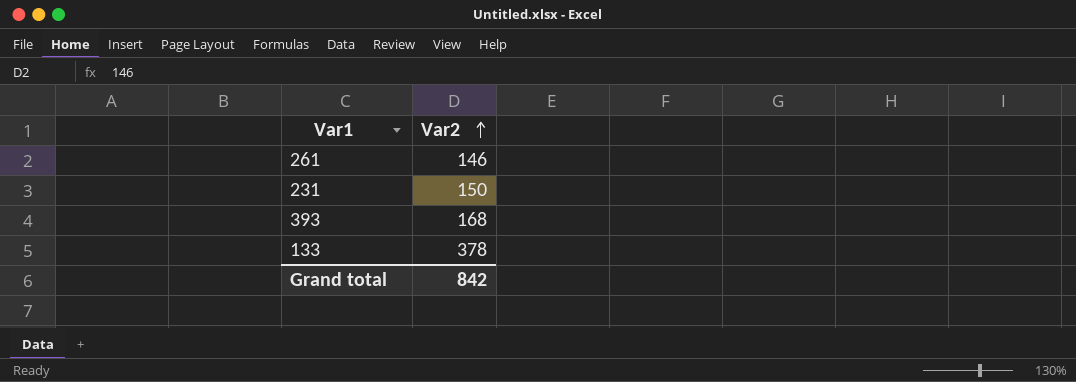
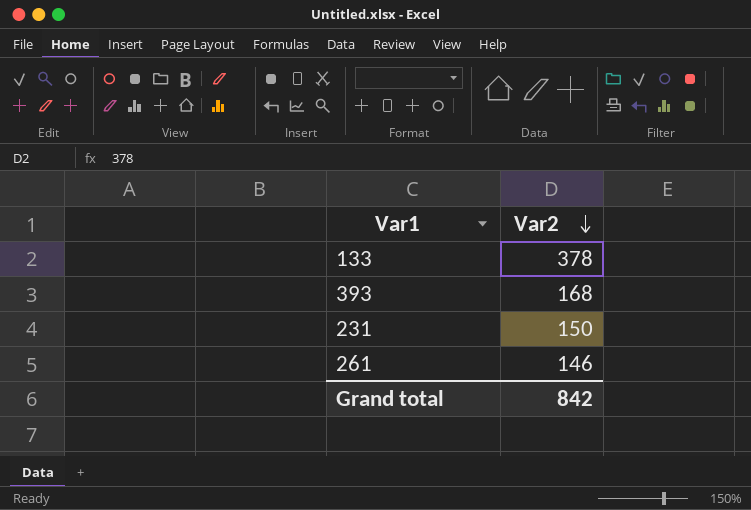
row order: Var2 ascending -> Var2 descending

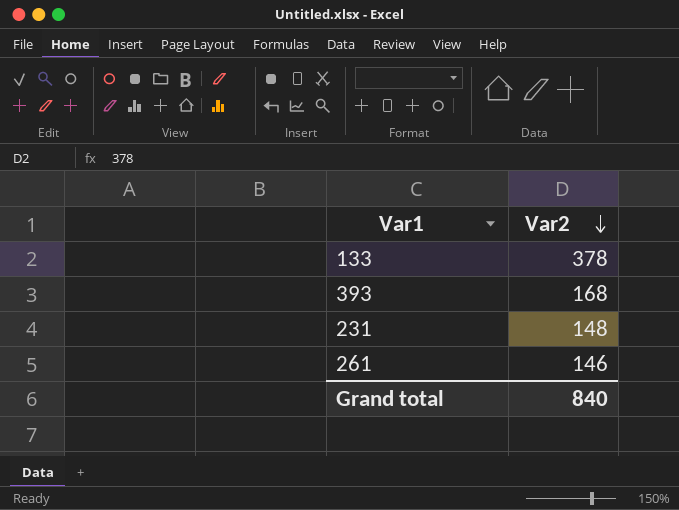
231 | Var2: 150 -> 148
Grand total | Var2: 842 -> 840

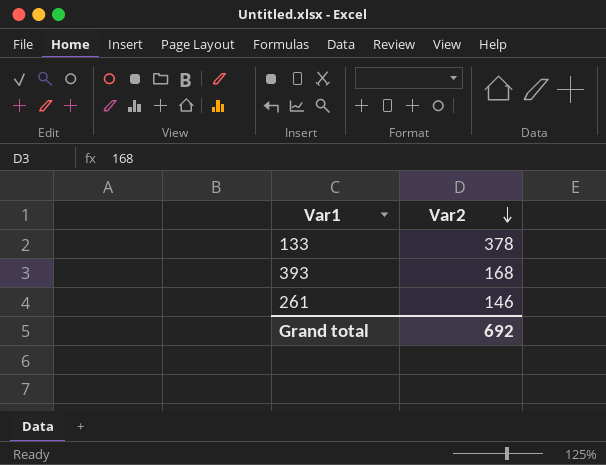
row 231: 148 -> none
Grand total | Var2: 840 -> 692

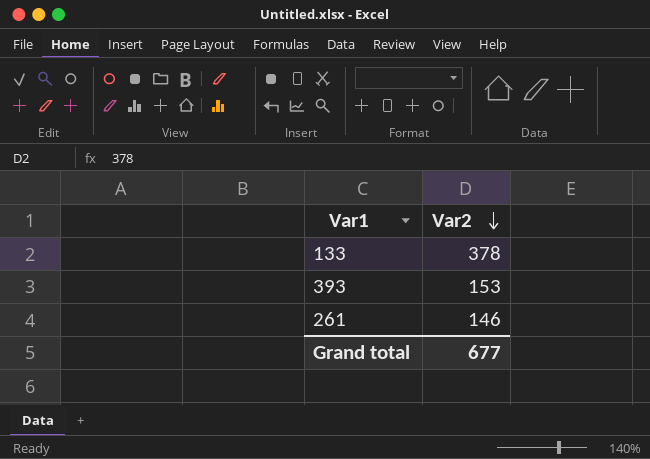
393 | Var2: 168 -> 153
Grand total | Var2: 692 -> 677

